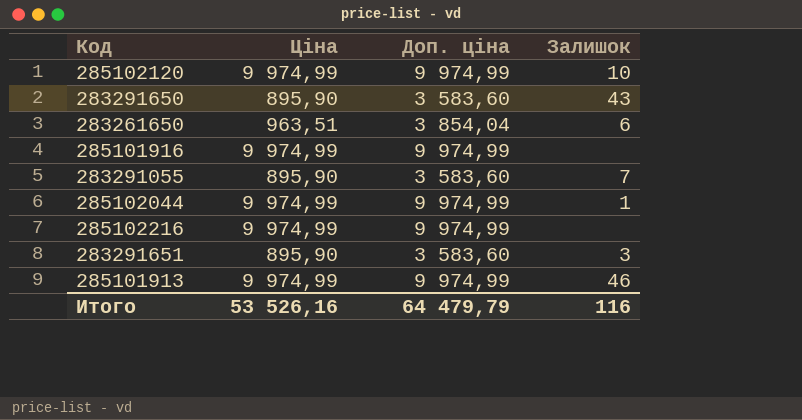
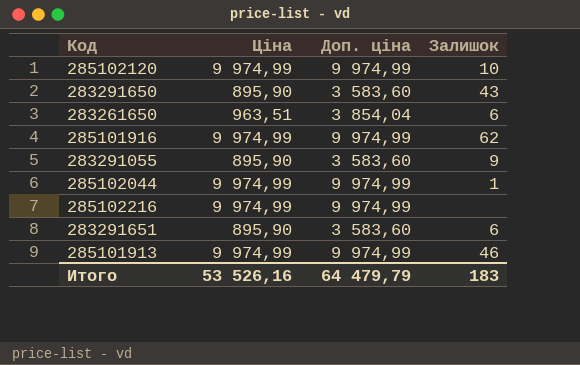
285101916 | Залишок: none -> 62
283291055 | Залишок: 7 -> 9
283291651 | Залишок: 3 -> 6
Итого | Залишок: 116 -> 183

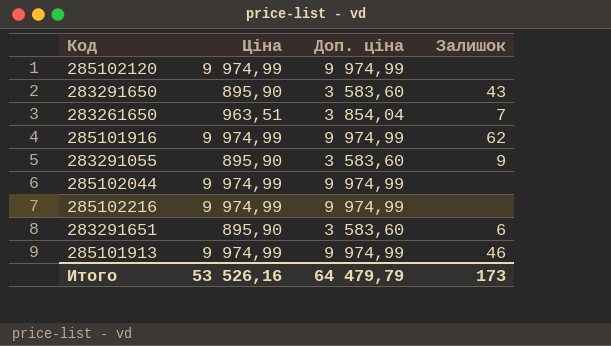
285102120 | Залишок: 10 -> none
283261650 | Залишок: 6 -> 7
285102044 | Залишок: 1 -> none
Итого | Залишок: 183 -> 173

